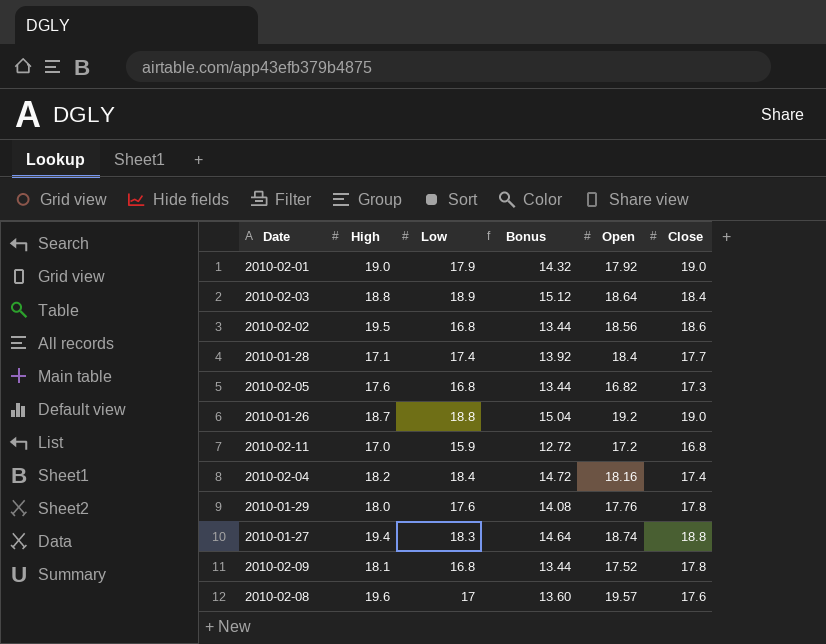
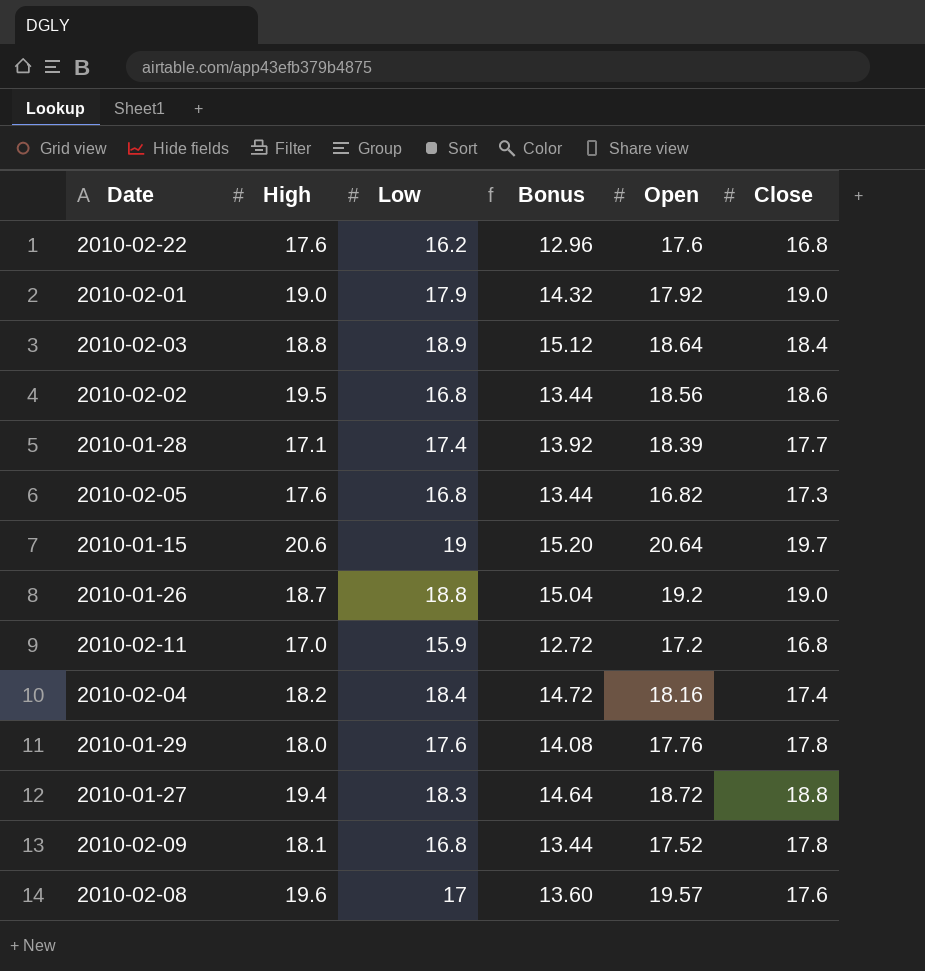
row 2010-02-22: none -> 17.6 | 16.2 | 12.96 | 17.6 | 16.8
2010-01-28 | Open: 18.4 -> 18.39
row 2010-01-15: none -> 20.6 | 19 | 15.20 | 20.64 | 19.7
2010-01-27 | Open: 18.74 -> 18.72

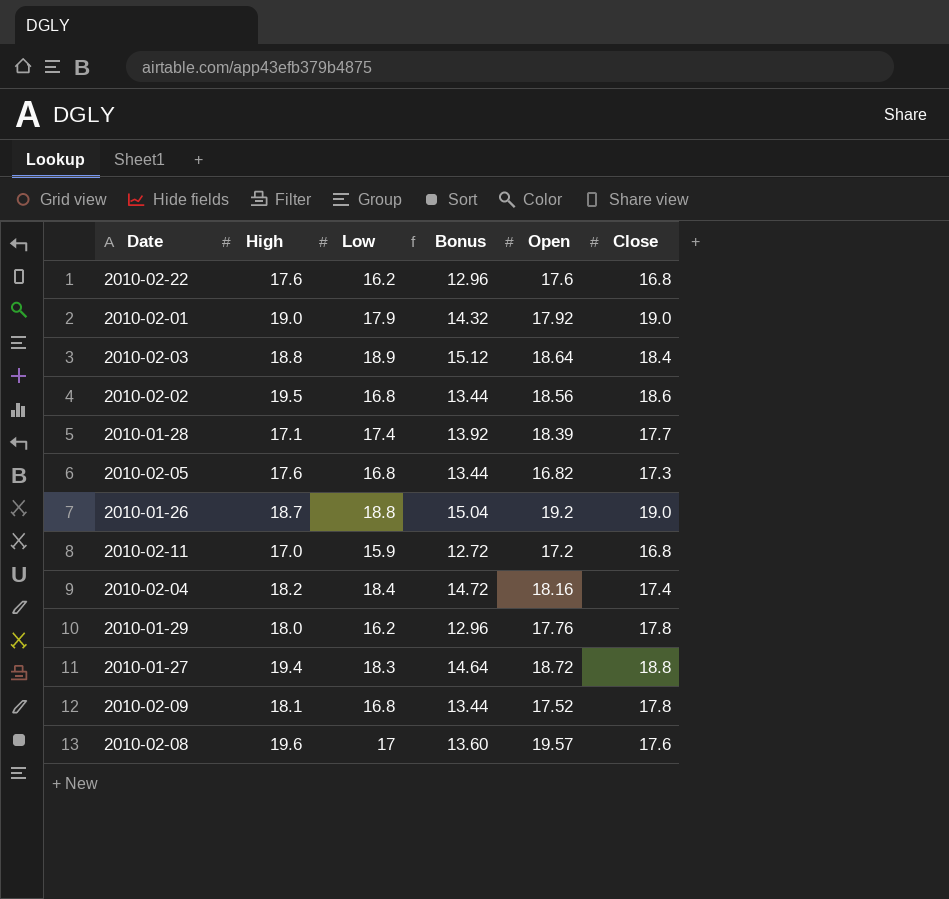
row 2010-01-15: 20.6 | 19 | 15.20 | 20.64 | 19.7 -> none
2010-01-29 | Low: 17.6 -> 16.2
2010-01-29 | Bonus: 14.08 -> 12.96

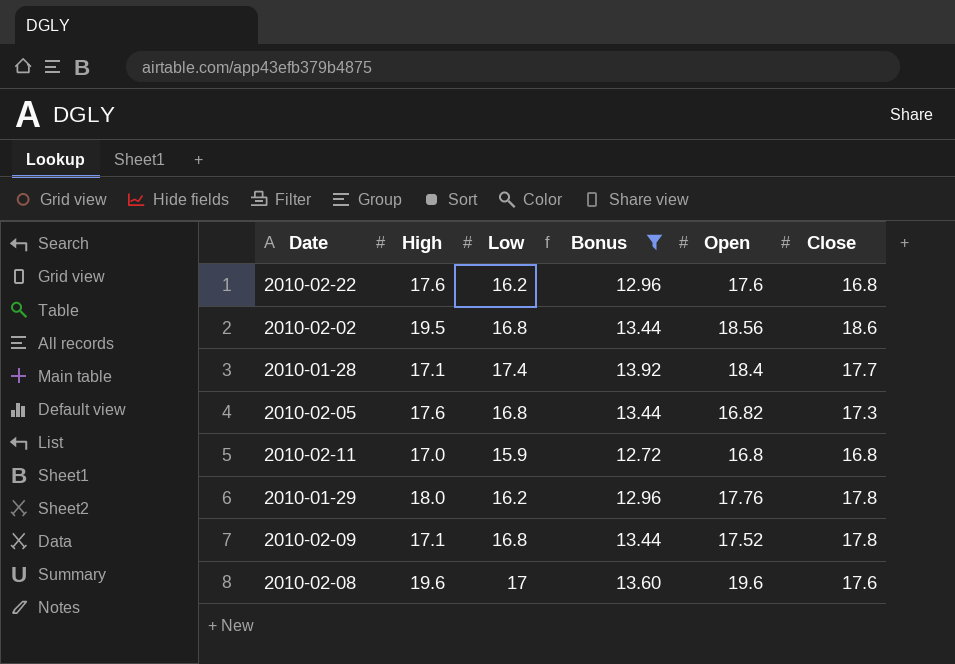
filter: none -> Bonus <= 13.92
2010-01-28 | Open: 18.39 -> 18.4
2010-02-11 | Open: 17.2 -> 16.8
2010-02-09 | High: 18.1 -> 17.1
2010-02-08 | Open: 19.57 -> 19.6

